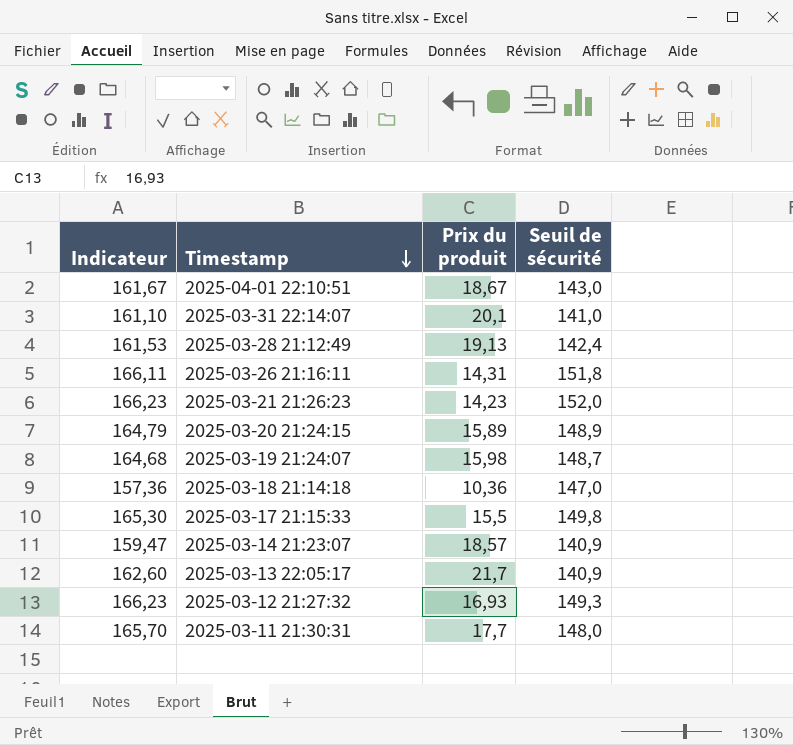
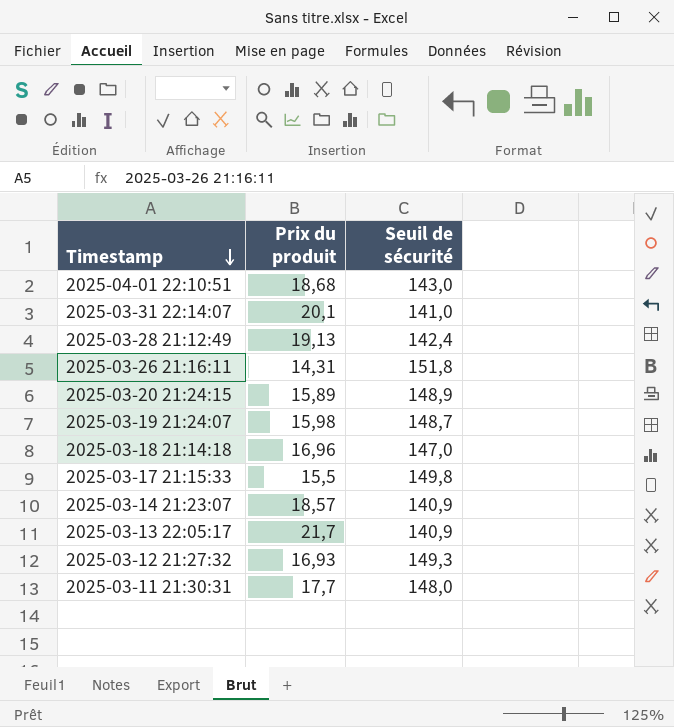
column Indicateur | formula: [Prix du produit] + [Seuil de sécurité] -> none
row 2025-03-21 21:26:23: 166,23 | 14,23 | 152,0 -> none
2025-04-01 22:10:51 | Prix du produit: 18,67 -> 18,68
2025-03-18 21:14:18 | Prix du produit: 10,36 -> 16,96

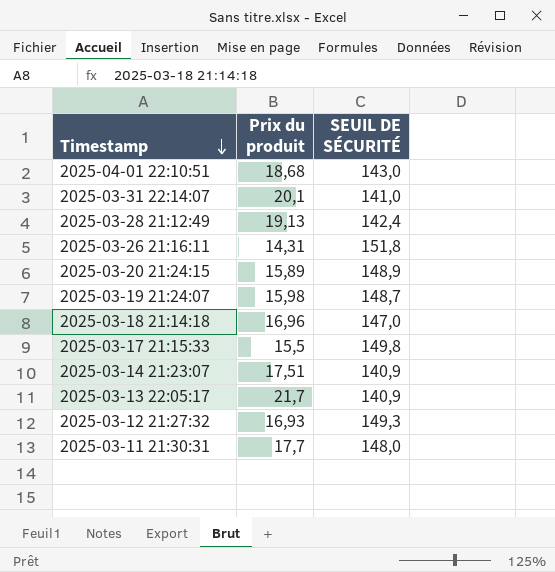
column name: Seuil de sécurité -> SEUIL DE SÉCURITÉ
2025-03-14 21:23:07 | Prix du produit: 18,57 -> 17,51

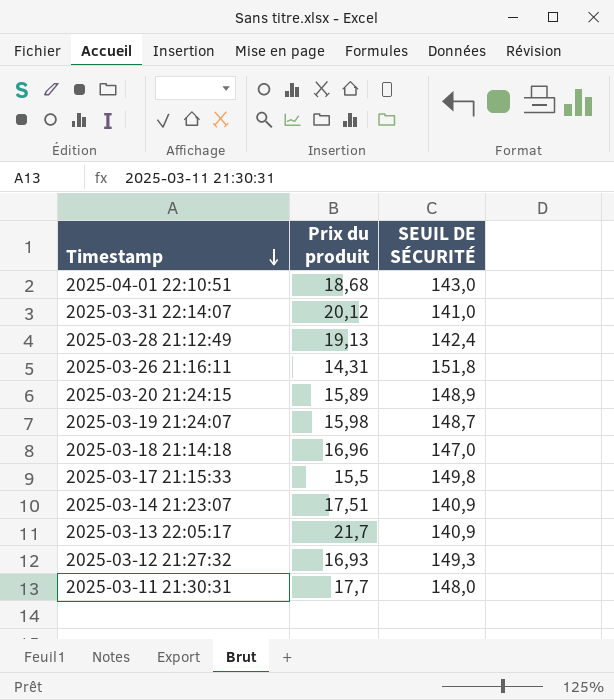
2025-03-31 22:14:07 | Prix du produit: 20,1 -> 20,12

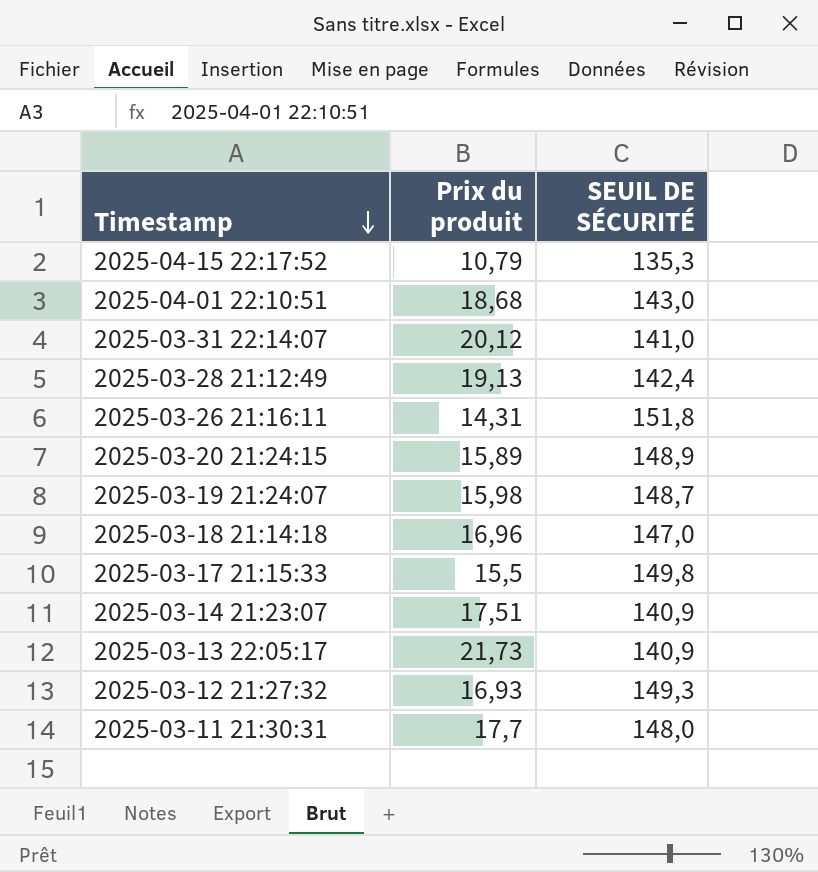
row 2025-04-15 22:17:52: none -> 10,79 | 135,3
2025-03-13 22:05:17 | Prix du produit: 21,7 -> 21,73

